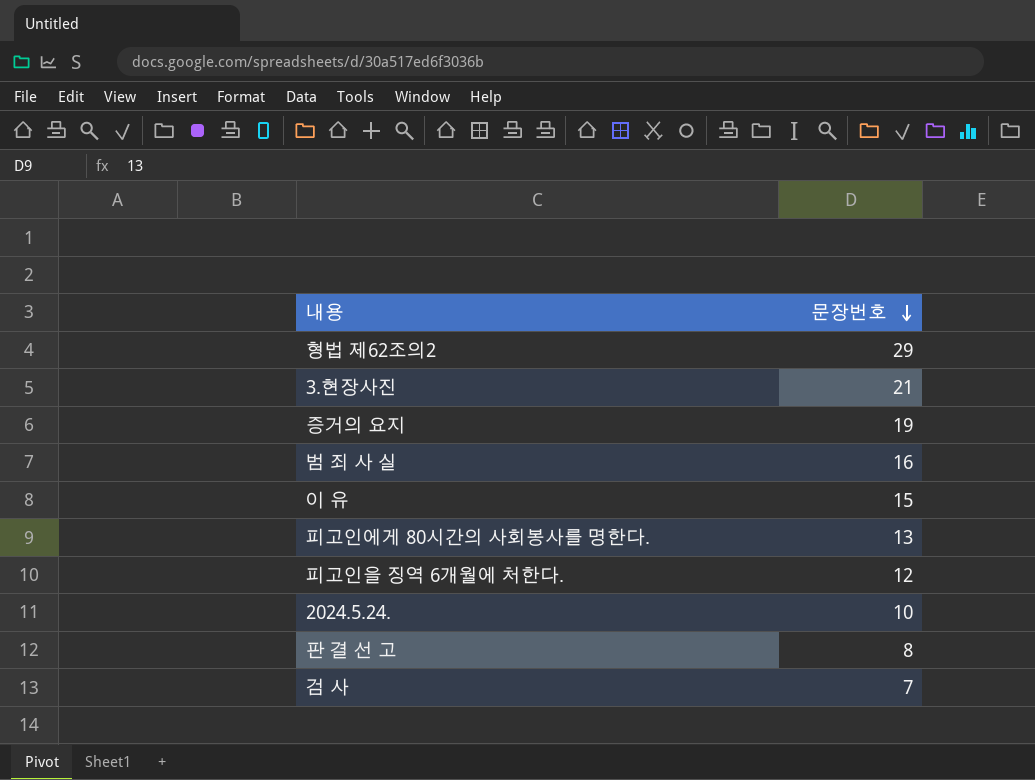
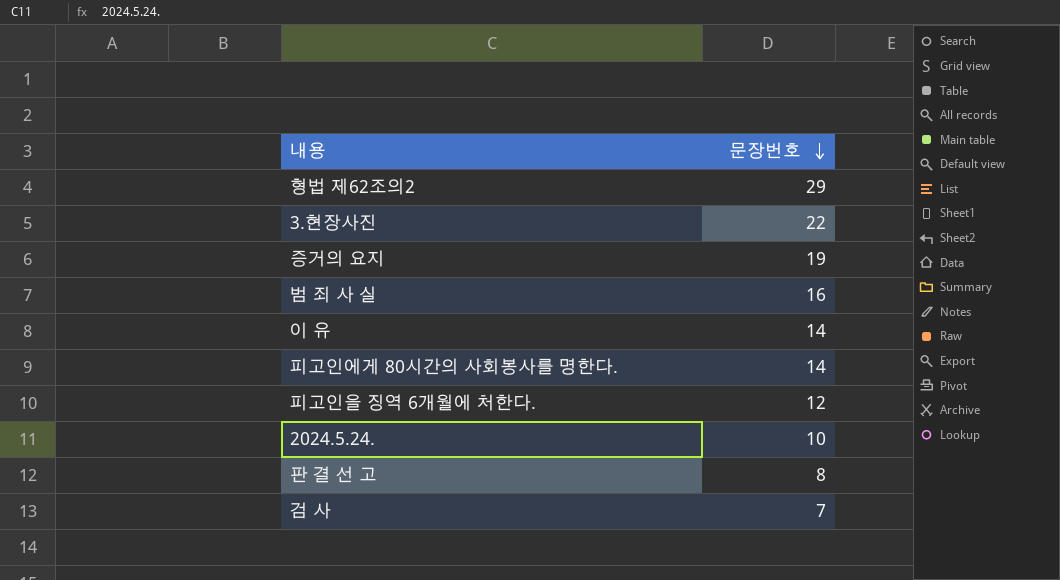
3.현장사진 | 문장번호: 21 -> 22
이 유 | 문장번호: 15 -> 14
피고인에게 80시간의 사회봉사를 명한다. | 문장번호: 13 -> 14

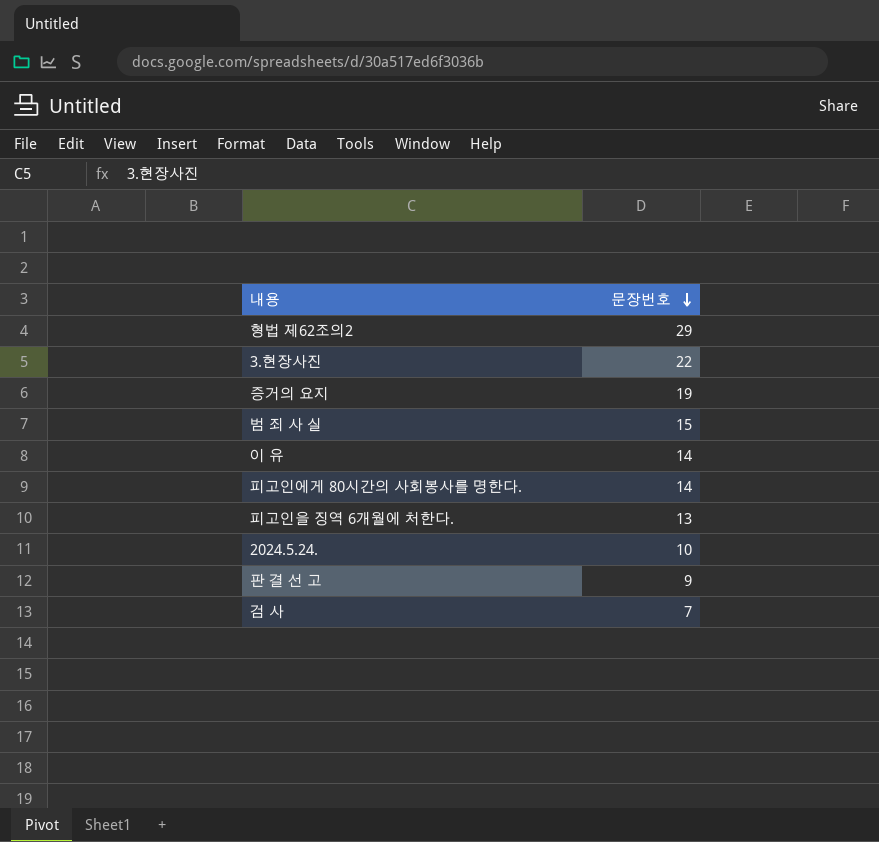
범 죄 사 실 | 문장번호: 16 -> 15
피고인을 징역 6개월에 처한다. | 문장번호: 12 -> 13
판 결 선 고 | 문장번호: 8 -> 9

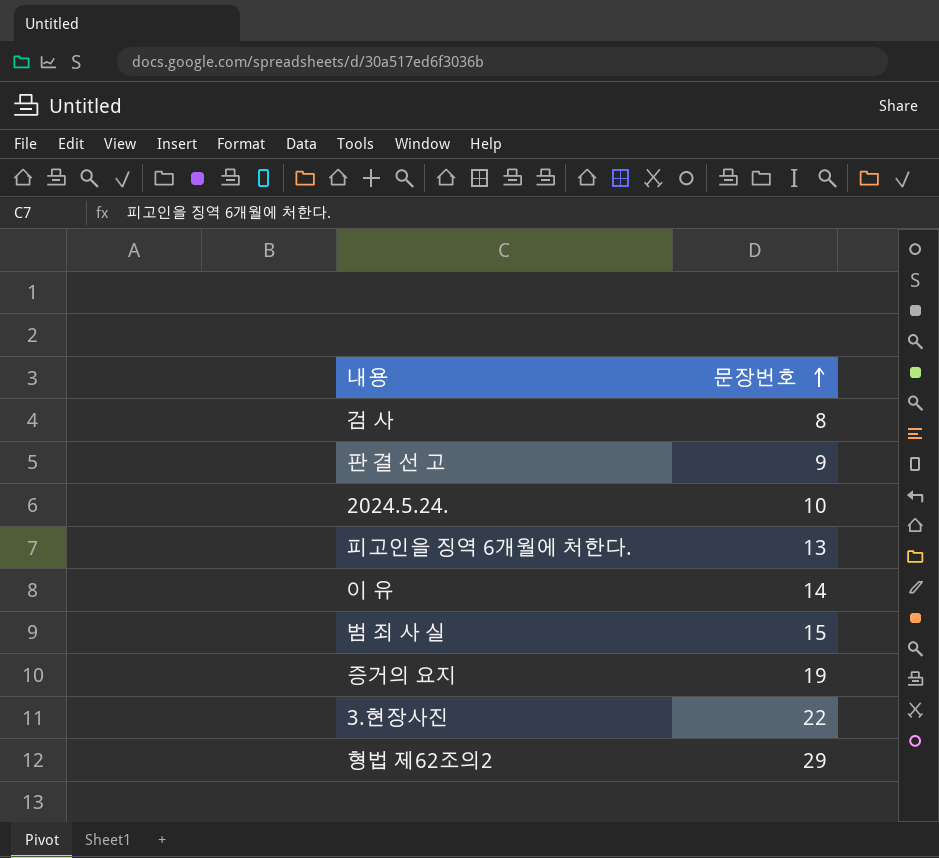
row order: 문장번호 descending -> 문장번호 ascending
row 피고인에게 80시간의 사회봉사를 명한다.: 14 -> none
검 사 | 문장번호: 7 -> 8

